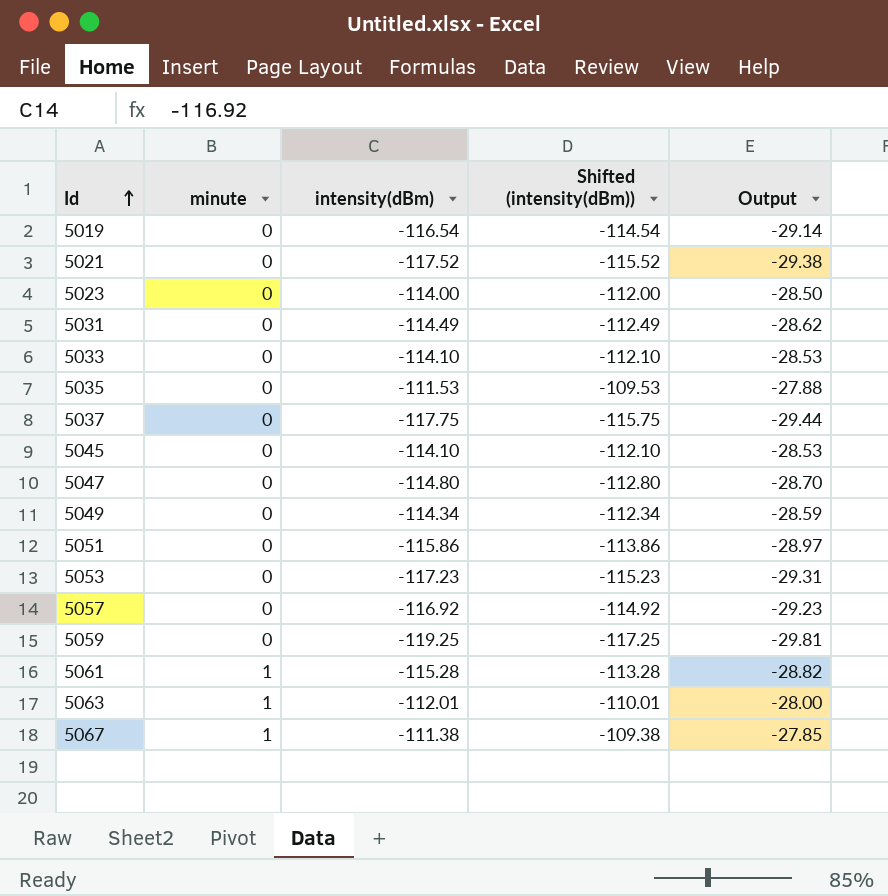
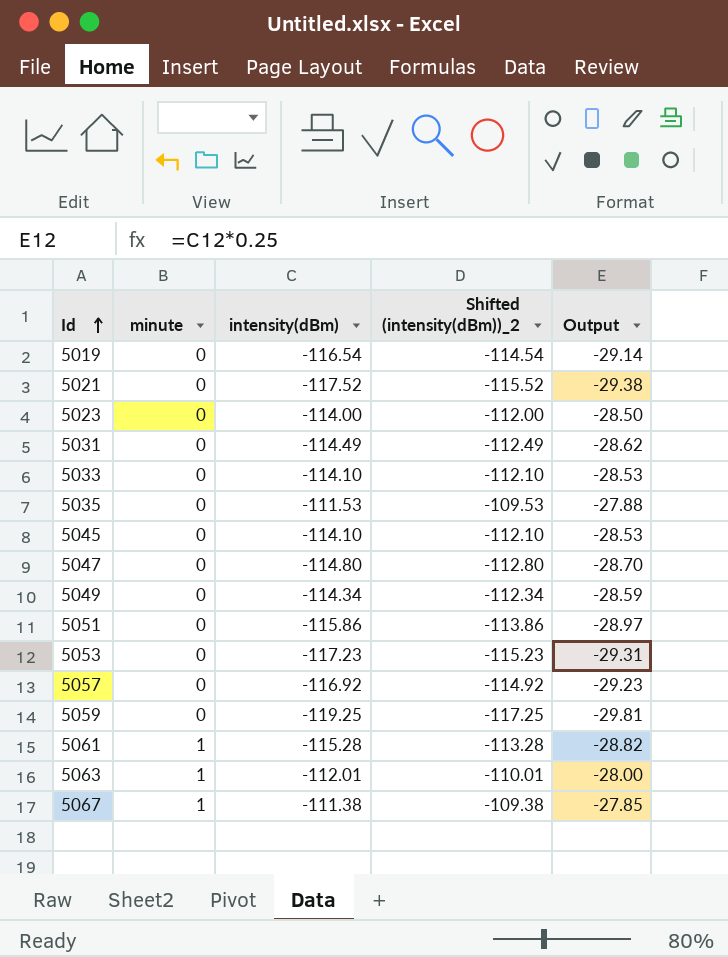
column name: Shifted (intensity(dBm)) -> Shifted (intensity(dBm))_2
row 5037: 0 | -117.75 | -115.75 | -29.44 -> none

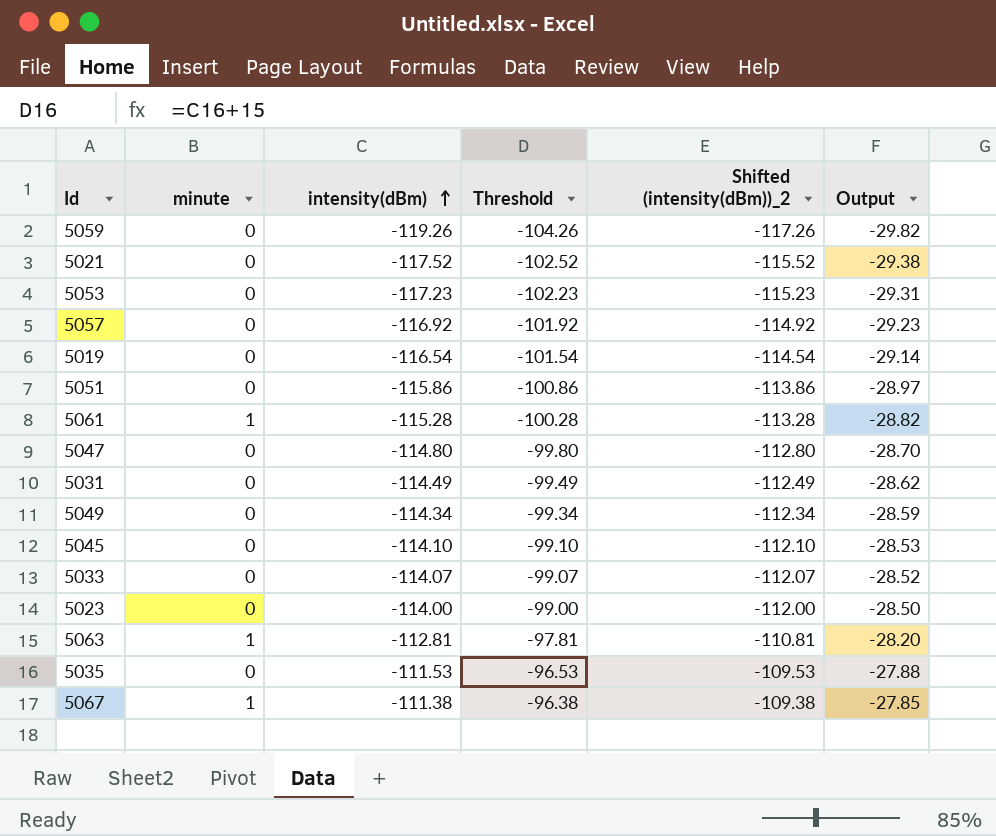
row order: Id ascending -> intensity(dBm) ascending
column Threshold | formula: none -> [intensity(dBm)] + 15
5059 | intensity(dBm): -119.25 -> -119.26
5059 | Shifted (intensity(dBm))_2: -117.25 -> -117.26
5059 | Output: -29.81 -> -29.82
5033 | intensity(dBm): -114.10 -> -114.07
5033 | Shifted (intensity(dBm))_2: -112.10 -> -112.07
5033 | Output: -28.53 -> -28.52
5063 | intensity(dBm): -112.01 -> -112.81
5063 | Shifted (intensity(dBm))_2: -110.01 -> -110.81
5063 | Output: -28.00 -> -28.20

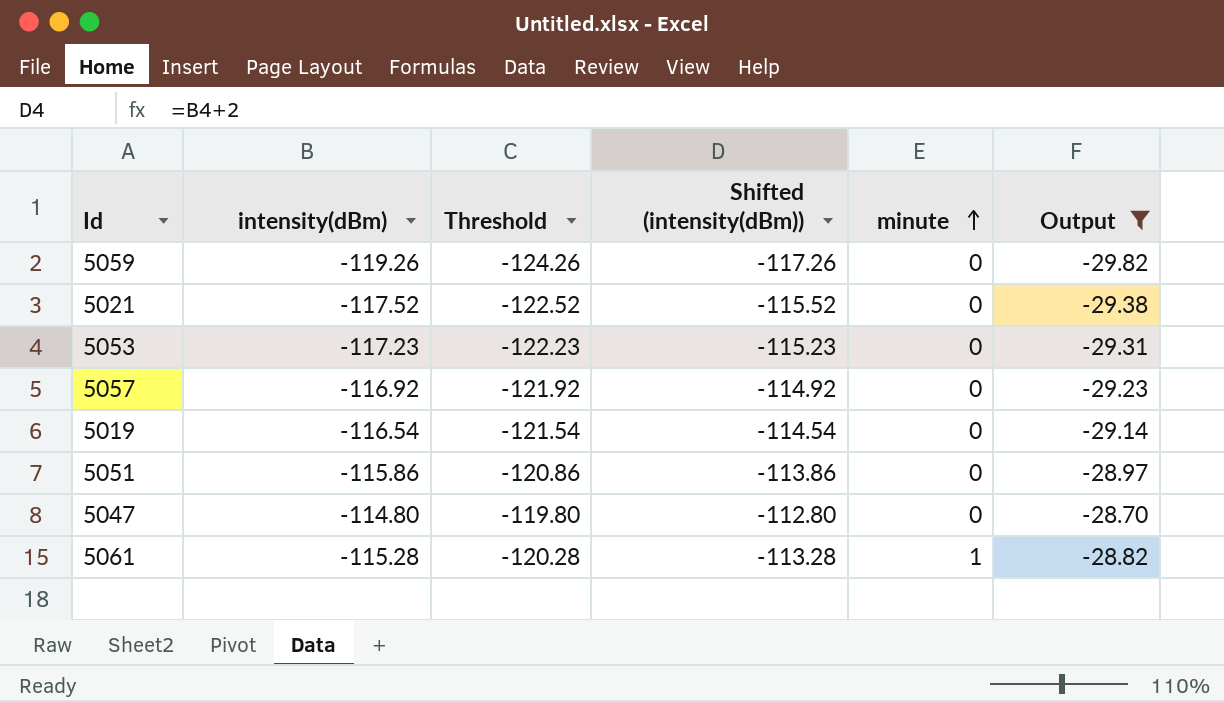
filter: none -> Output <= -28.70
row order: intensity(dBm) ascending -> minute ascending
column Threshold | formula: [intensity(dBm)] + 15 -> [intensity(dBm)] - 5
column name: Shifted (intensity(dBm))_2 -> Shifted (intensity(dBm))
column minute | position: 2 -> 5

